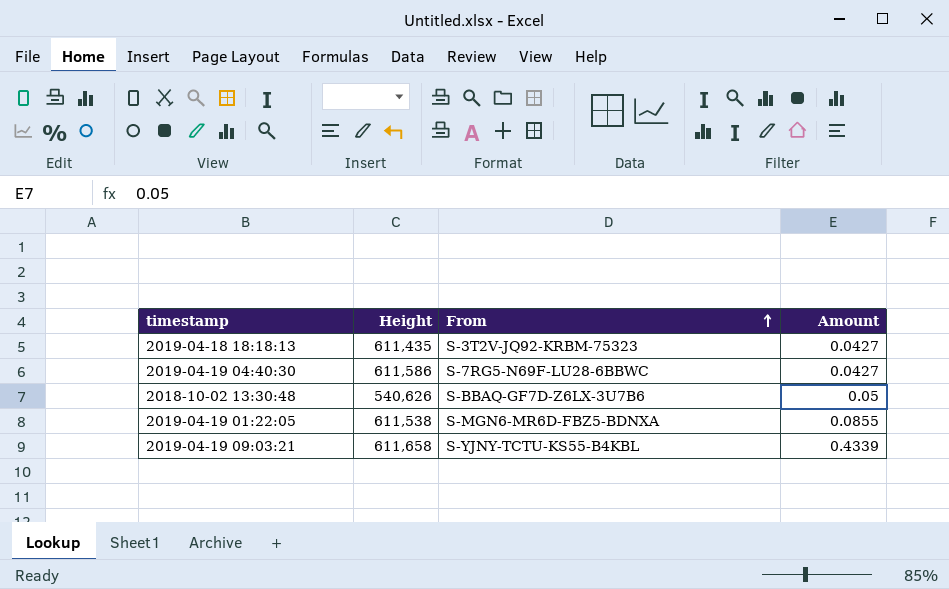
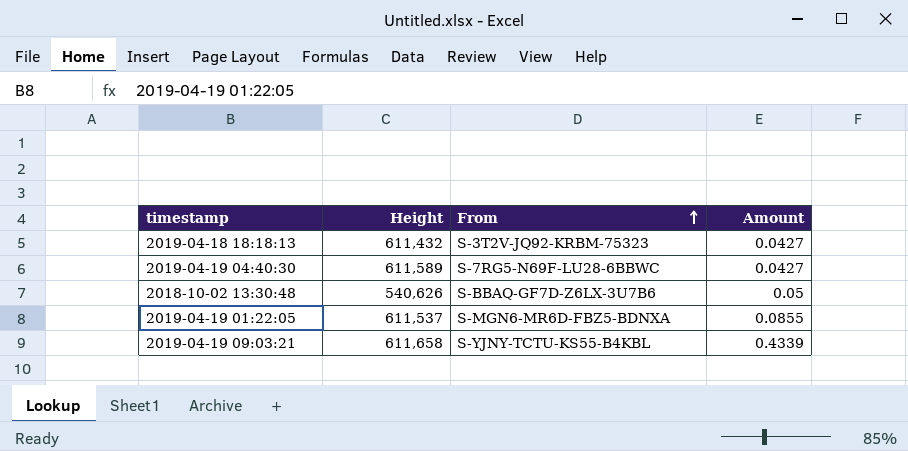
2019-04-18 18:18:13 | Height: 611,435 -> 611,432
2019-04-19 04:40:30 | Height: 611,586 -> 611,589
2019-04-19 01:22:05 | Height: 611,538 -> 611,537

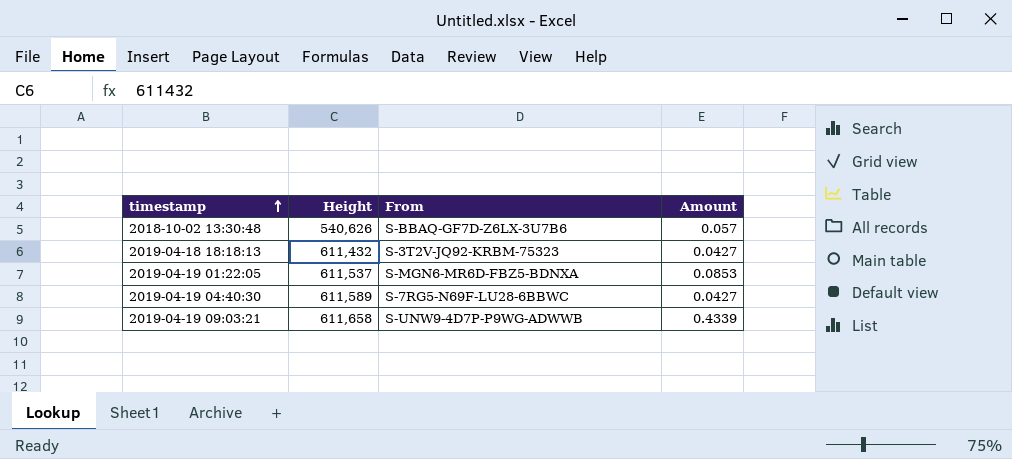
row order: From ascending -> timestamp ascending
2018-10-02 13:30:48 | Amount: 0.05 -> 0.057
2019-04-19 01:22:05 | Amount: 0.0855 -> 0.0853
2019-04-19 09:03:21 | From: S-YJNY-TCTU-KS55-B4KBL -> S-UNW9-4D7P-P9WG-ADWWB

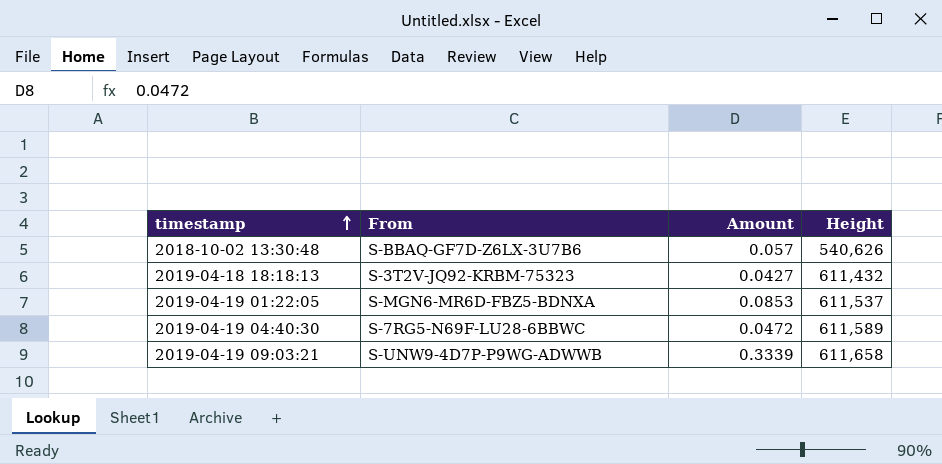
column Height | position: 2 -> 4
2019-04-19 04:40:30 | Amount: 0.0427 -> 0.0472
2019-04-19 09:03:21 | Amount: 0.4339 -> 0.3339

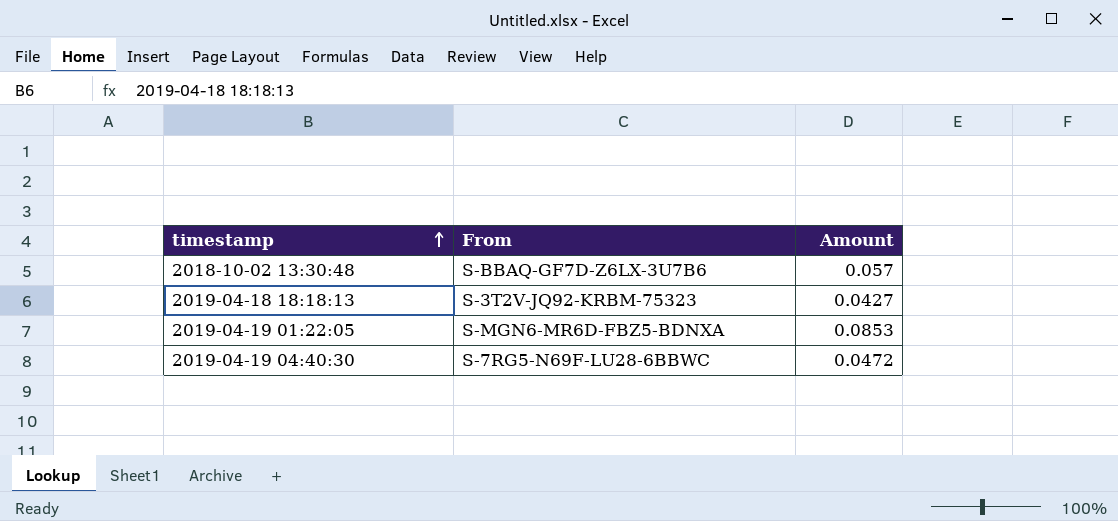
column Height | position: 4 -> none
row 2019-04-19 09:03:21: S-UNW9-4D7P-P9WG-ADWWB | 0.3339 | 611,658 -> none

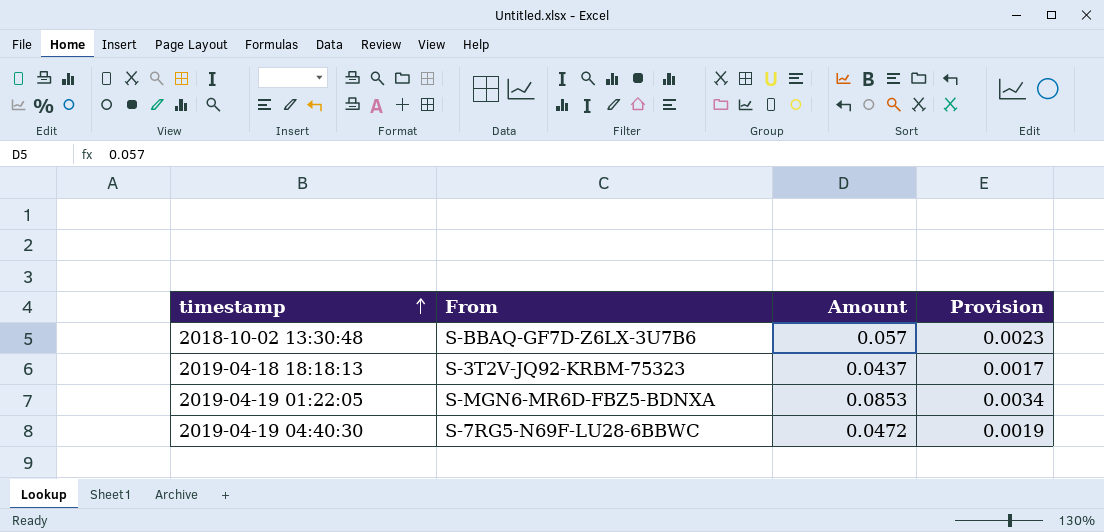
column Provision | formula: none -> [Amount] * 0.04
2019-04-18 18:18:13 | Amount: 0.0427 -> 0.0437

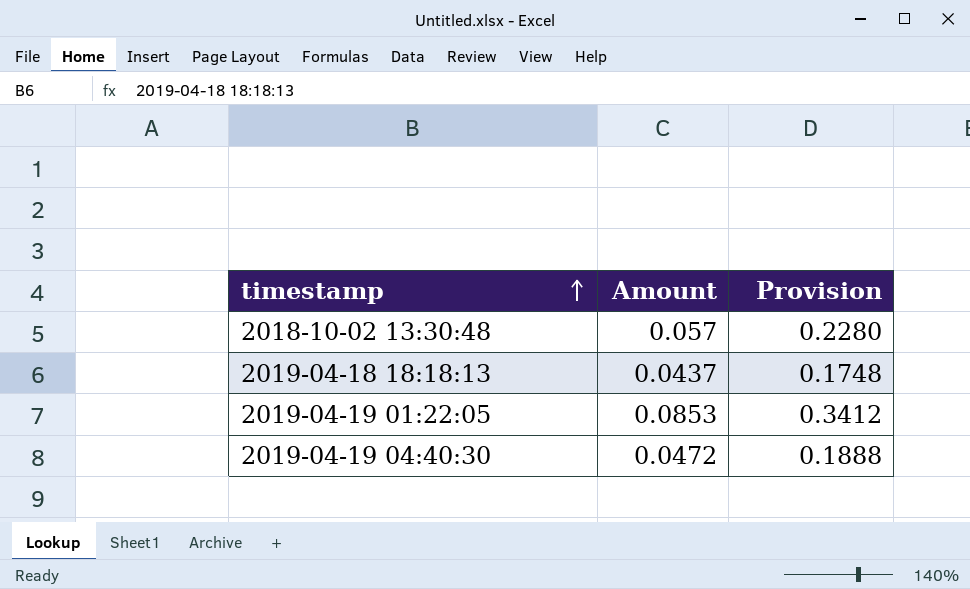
column From | position: 2 -> none
column Provision | formula: [Amount] * 0.04 -> [Amount] * 4

